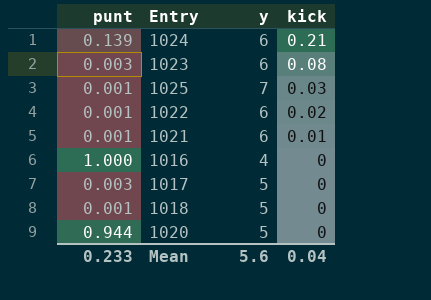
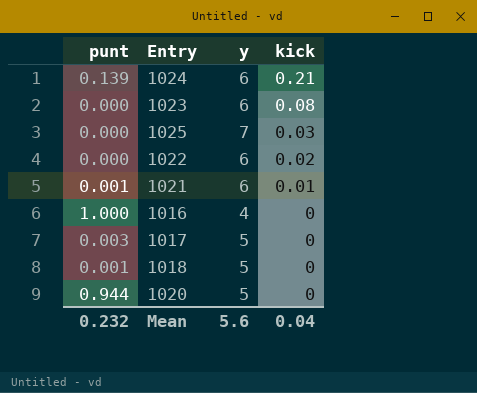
1023 | punt: 0.003 -> 0.000
1025 | punt: 0.001 -> 0.000
1022 | punt: 0.001 -> 0.000
Mean | punt: 0.233 -> 0.232

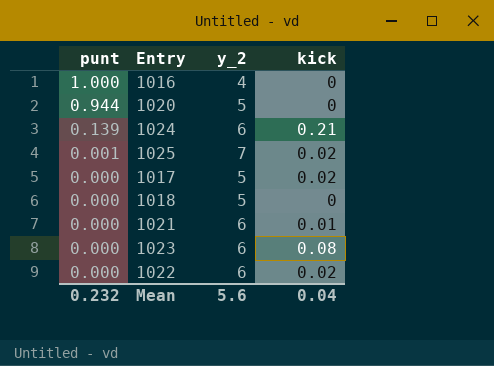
row order: kick descending -> punt descending
column name: y -> y_2
1025 | punt: 0.000 -> 0.001
1025 | kick: 0.03 -> 0.02
1017 | punt: 0.003 -> 0.000
1017 | kick: 0 -> 0.02
1018 | punt: 0.001 -> 0.000
1021 | punt: 0.001 -> 0.000

